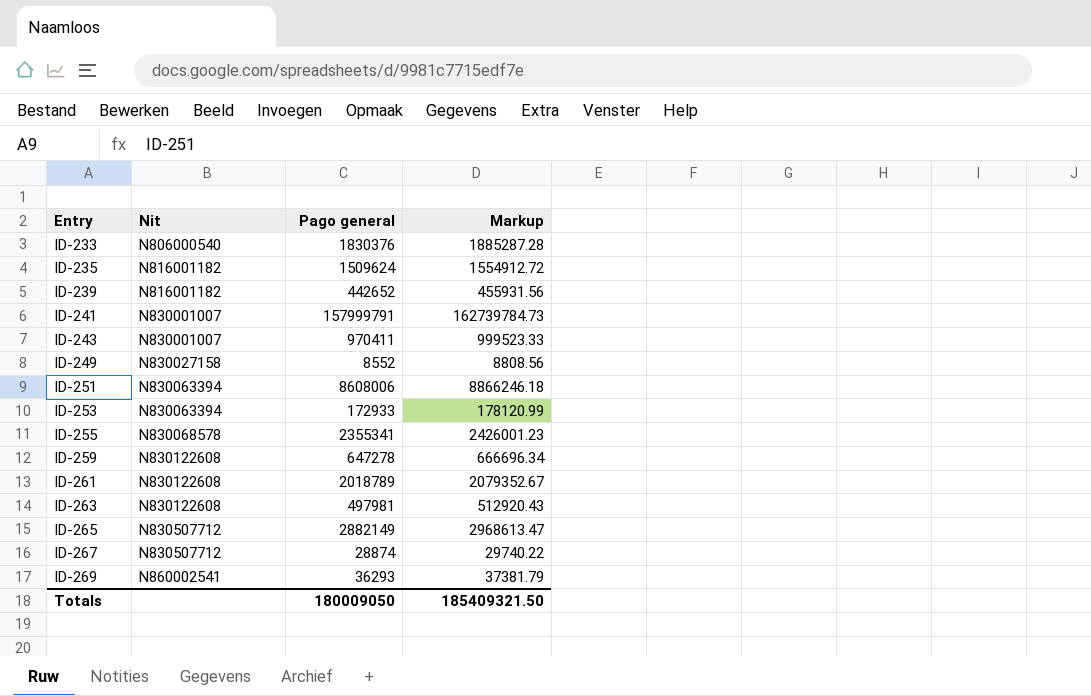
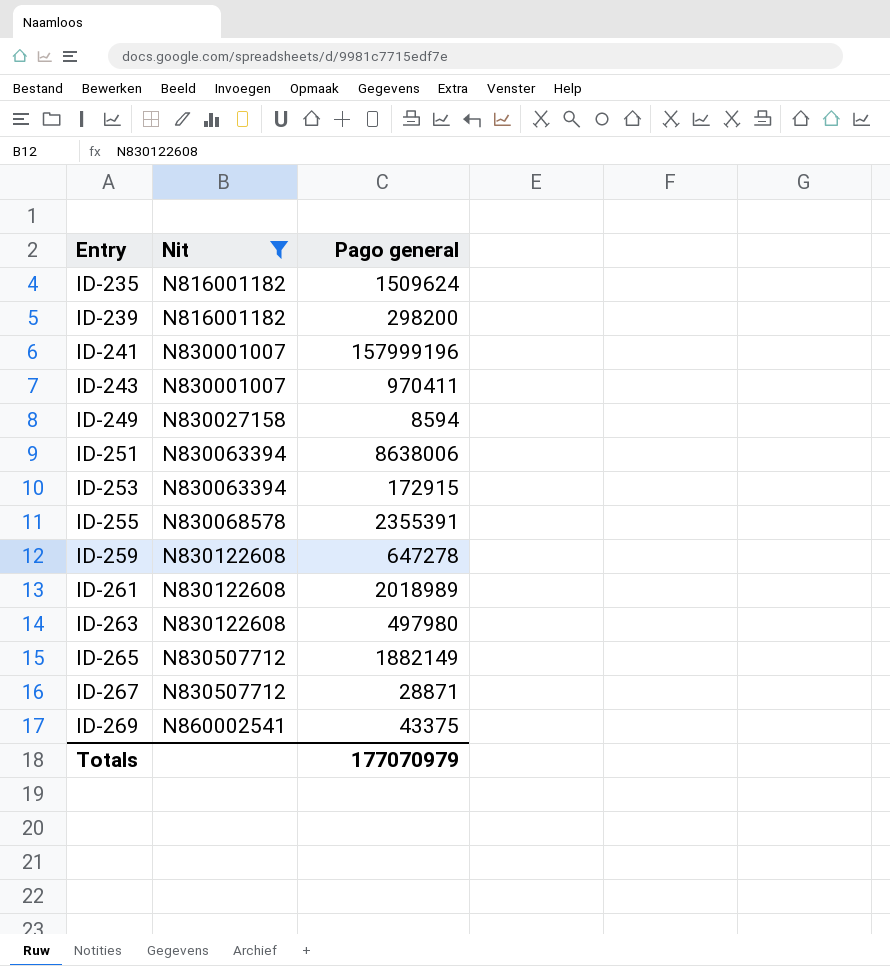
filter: none -> Nit != N806000540
column Markup | formula: [Pago general] * 1.03 -> none
ID-239 | Pago general: 442652 -> 298200
ID-241 | Pago general: 157999791 -> 157999196
ID-249 | Pago general: 8552 -> 8594
ID-251 | Pago general: 8608006 -> 8638006
ID-253 | Pago general: 172933 -> 172915
ID-255 | Pago general: 2355341 -> 2355391
ID-261 | Pago general: 2018789 -> 2018989
ID-263 | Pago general: 497981 -> 497980
ID-265 | Pago general: 2882149 -> 1882149
ID-267 | Pago general: 28874 -> 28871
ID-269 | Pago general: 36293 -> 43375
Totals | Pago general: 180009050 -> 177070979

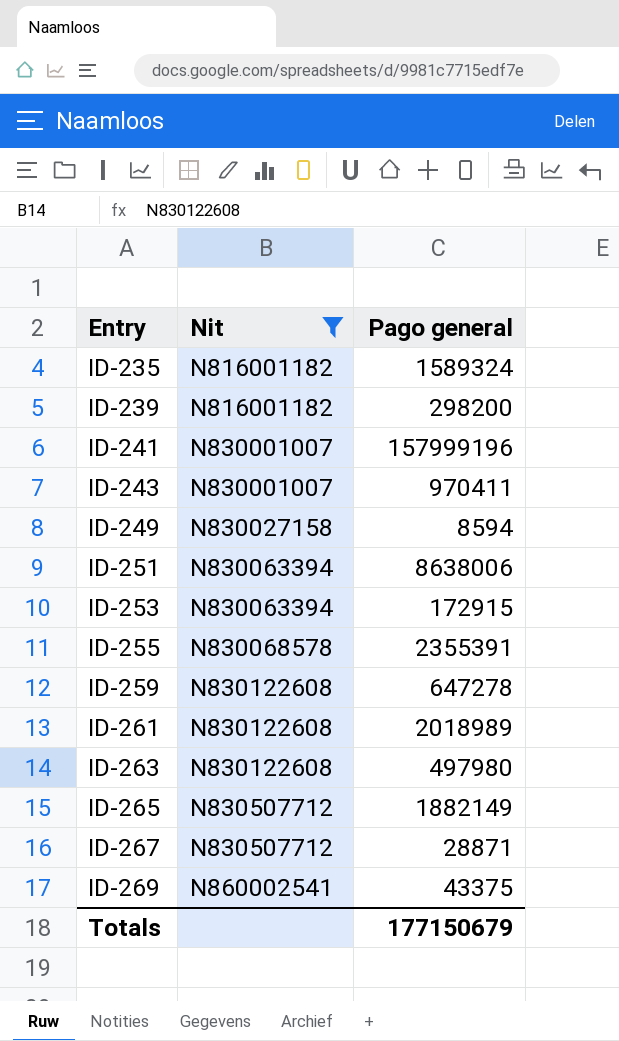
ID-235 | Pago general: 1509624 -> 1589324
Totals | Pago general: 177070979 -> 177150679

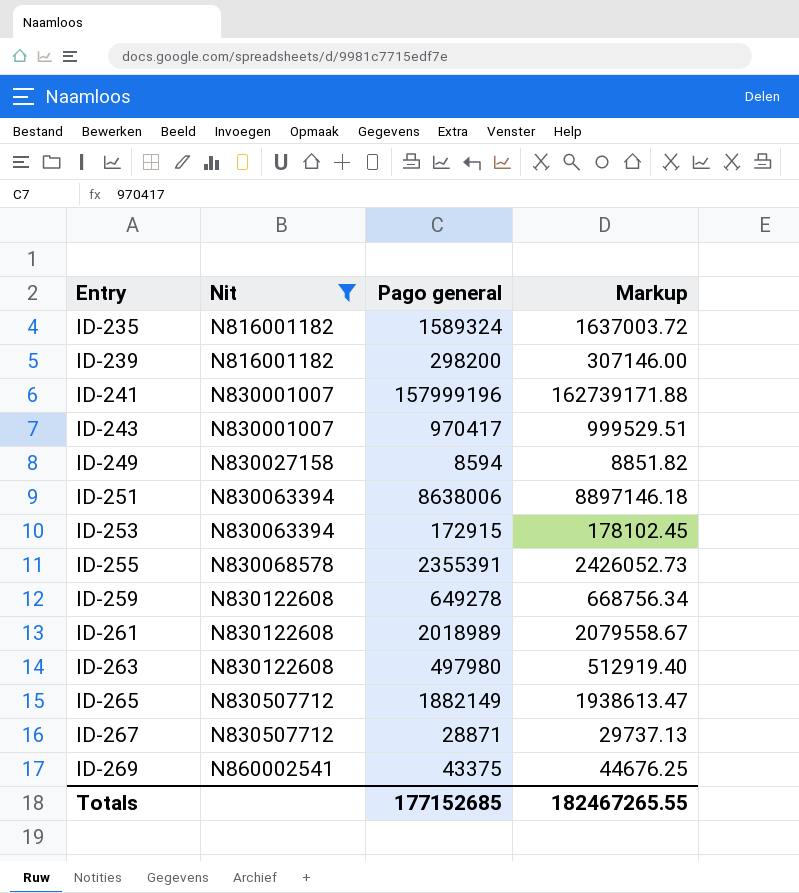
column Markup | formula: none -> [Pago general] * 1.03
ID-243 | Pago general: 970411 -> 970417
ID-259 | Pago general: 647278 -> 649278
Totals | Pago general: 177150679 -> 177152685

